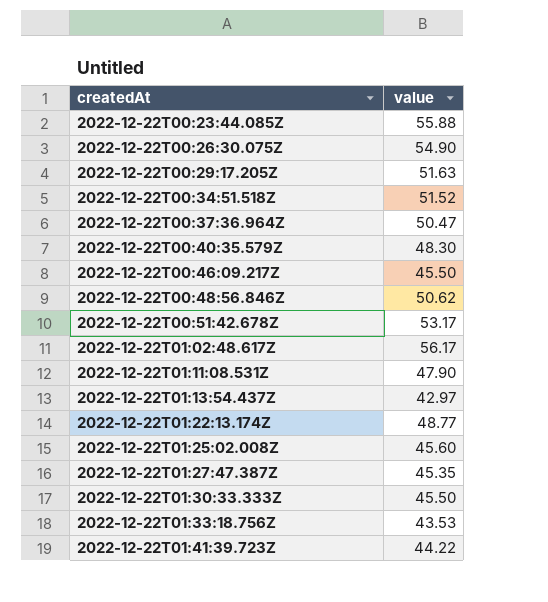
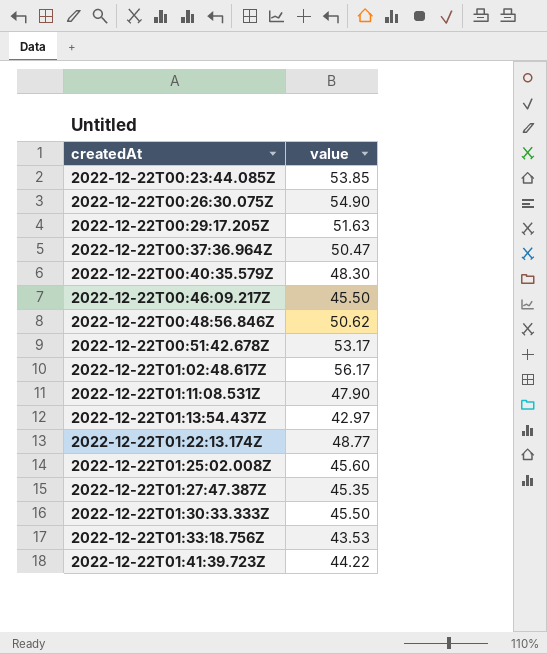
row 2022-12-22T00:34:51.518Z: 51.52 -> none
2022-12-22T00:23:44.085Z | value: 55.88 -> 53.85

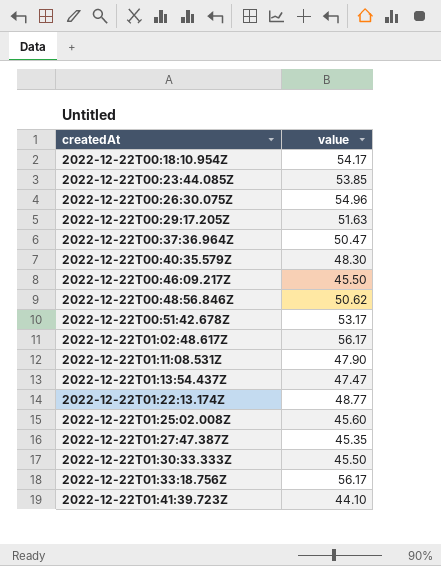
row 2022-12-22T00:18:10.954Z: none -> 54.17
2022-12-22T00:26:30.075Z | value: 54.90 -> 54.96
2022-12-22T01:13:54.437Z | value: 42.97 -> 47.47
2022-12-22T01:33:18.756Z | value: 43.53 -> 56.17
2022-12-22T01:41:39.723Z | value: 44.22 -> 44.10

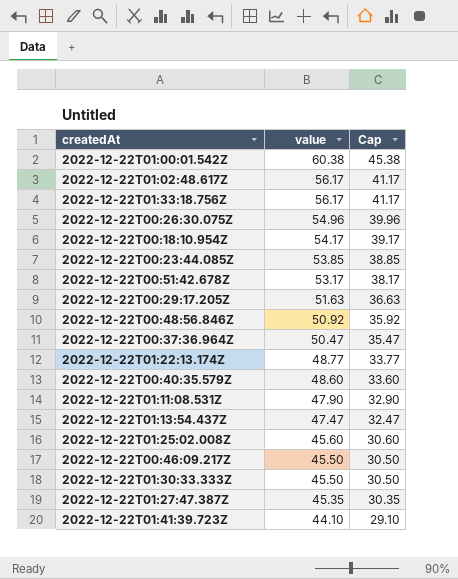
row order: createdAt ascending -> value descending
column Cap | formula: none -> [value] - 15
row 2022-12-22T01:00:01.542Z: none -> 60.38 | 45.38
2022-12-22T00:48:56.846Z | value: 50.62 -> 50.92
2022-12-22T00:40:35.579Z | value: 48.30 -> 48.60

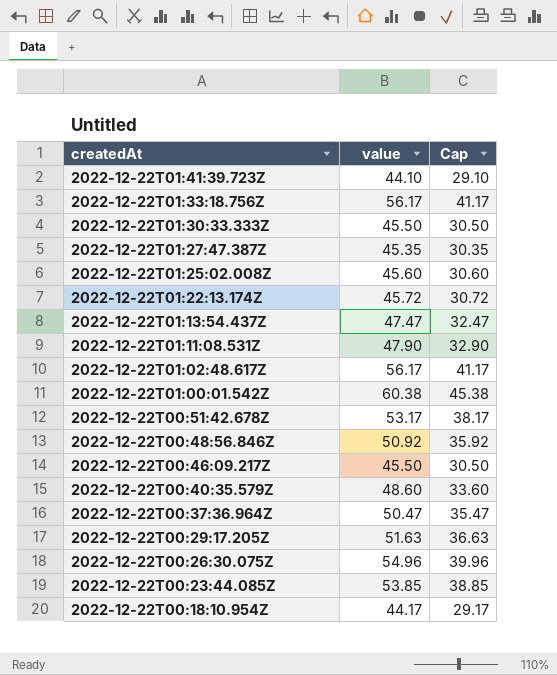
row order: value descending -> createdAt descending
2022-12-22T01:22:13.174Z | value: 48.77 -> 45.72
2022-12-22T01:22:13.174Z | Cap: 33.77 -> 30.72
2022-12-22T00:18:10.954Z | value: 54.17 -> 44.17
2022-12-22T00:18:10.954Z | Cap: 39.17 -> 29.17

